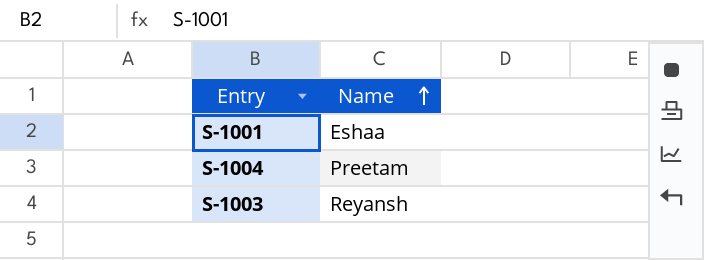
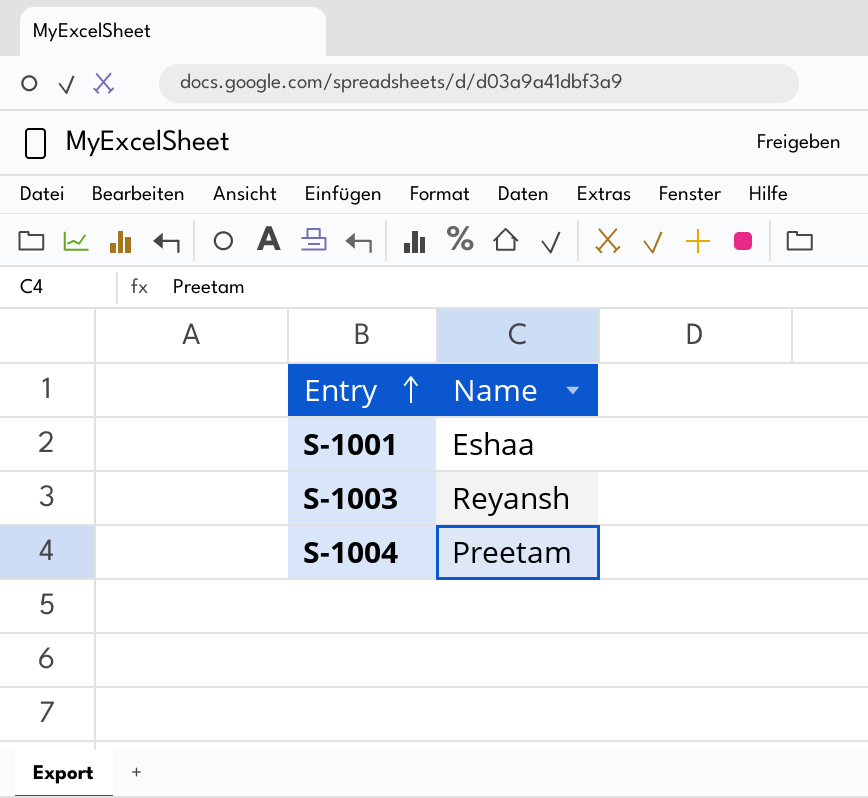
row order: Name ascending -> Entry ascending

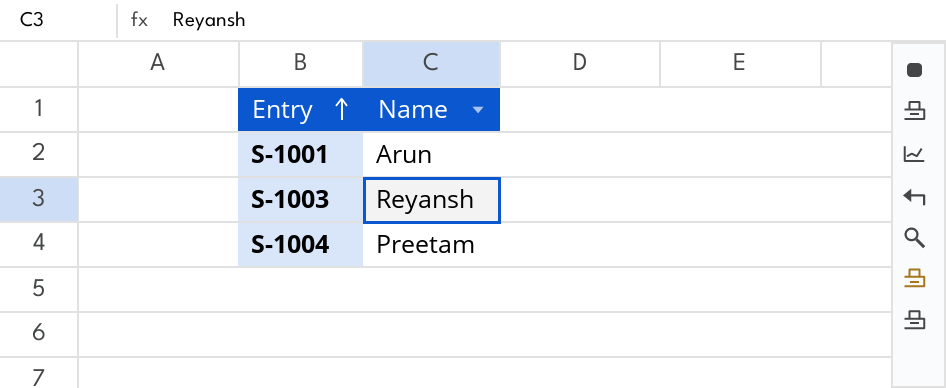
S-1001 | Name: Eshaa -> Arun

